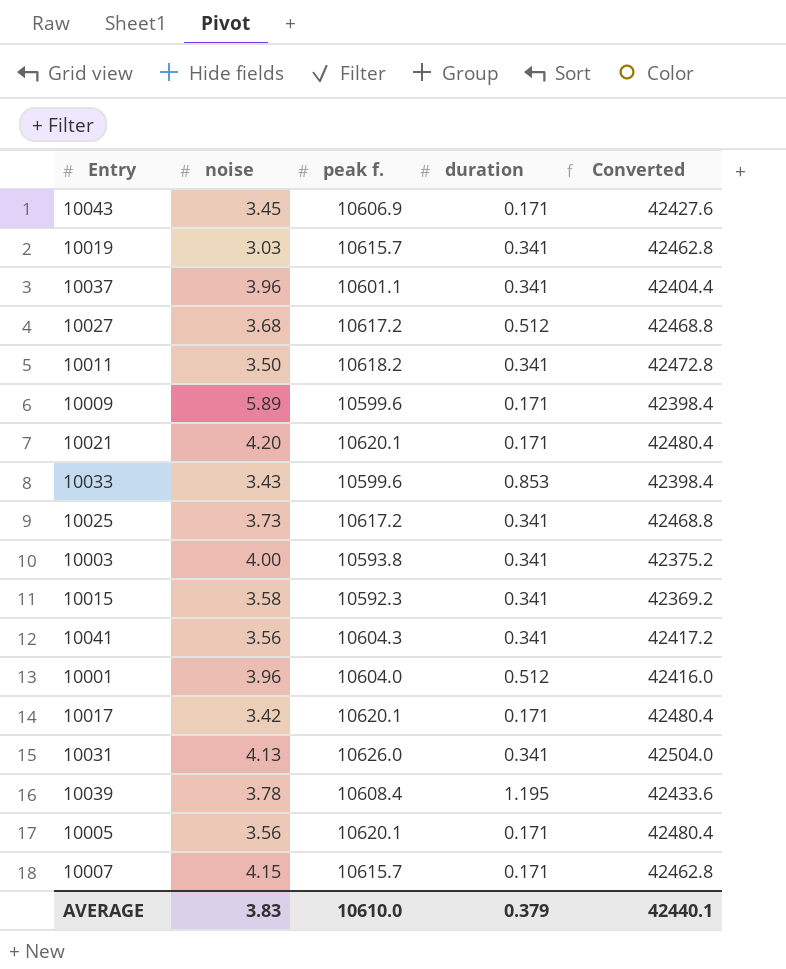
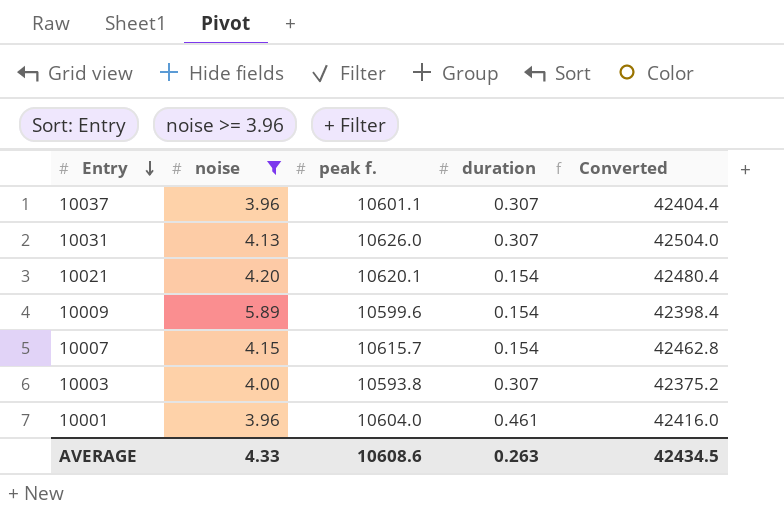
filter: none -> noise >= 3.96
row order: none -> Entry descending
10037 | duration: 0.341 -> 0.307
10031 | duration: 0.341 -> 0.307
10021 | duration: 0.171 -> 0.154
10009 | duration: 0.171 -> 0.154
10007 | duration: 0.171 -> 0.154
10003 | duration: 0.341 -> 0.307
10001 | duration: 0.512 -> 0.461
AVERAGE | noise: 3.83 -> 4.33
AVERAGE | peak f.: 10610.0 -> 10608.6
AVERAGE | duration: 0.379 -> 0.263
AVERAGE | Converted: 42440.1 -> 42434.5

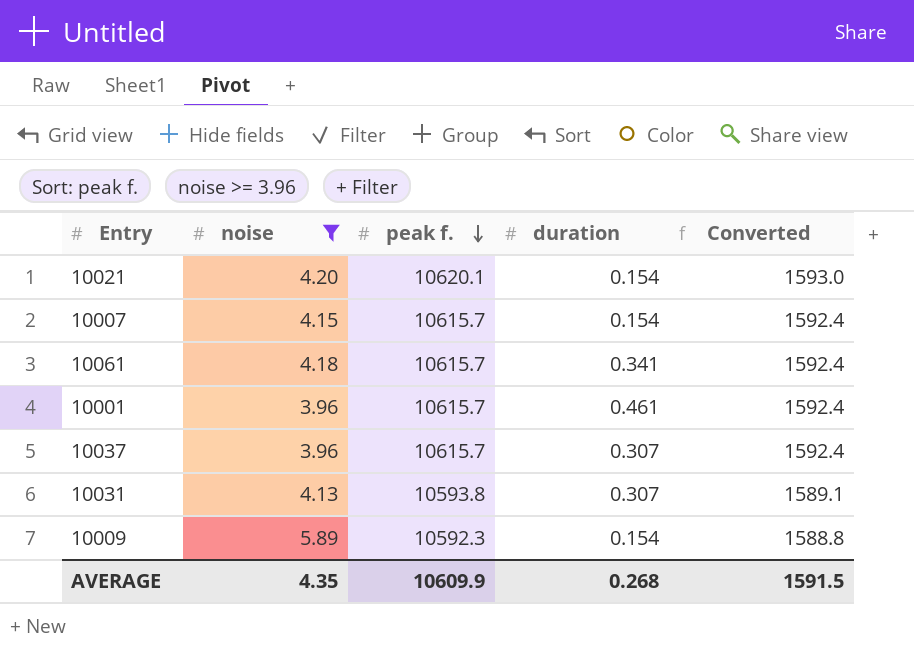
row order: Entry descending -> peak f. descending
column Converted | formula: [peak f.] * 4 -> [peak f.] * 0.15
row 10003: 4.00 | 10593.8 | 0.307 | 42375.2 -> none
row 10061: none -> 4.18 | 10615.7 | 0.341 | 1592.4
10001 | peak f.: 10604.0 -> 10615.7
10037 | peak f.: 10601.1 -> 10615.7
10031 | peak f.: 10626.0 -> 10593.8
10009 | peak f.: 10599.6 -> 10592.3
AVERAGE | noise: 4.33 -> 4.35
AVERAGE | peak f.: 10608.6 -> 10609.9
AVERAGE | duration: 0.263 -> 0.268
AVERAGE | Converted: 42434.5 -> 1591.5

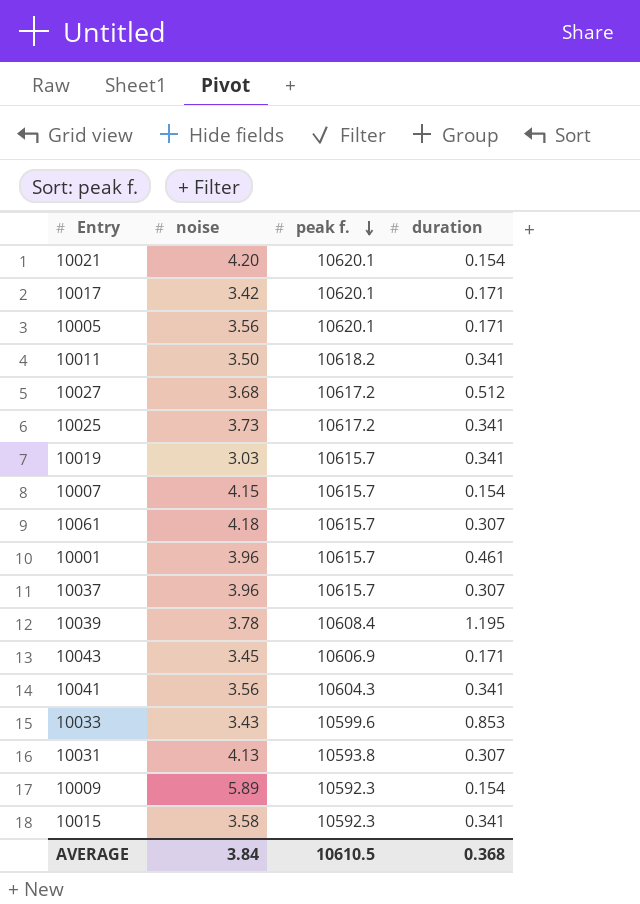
filter: noise >= 3.96 -> none
column Converted | formula: [peak f.] * 0.15 -> none
10061 | duration: 0.341 -> 0.307
AVERAGE | noise: 4.35 -> 3.84
AVERAGE | peak f.: 10609.9 -> 10610.5
AVERAGE | duration: 0.268 -> 0.368

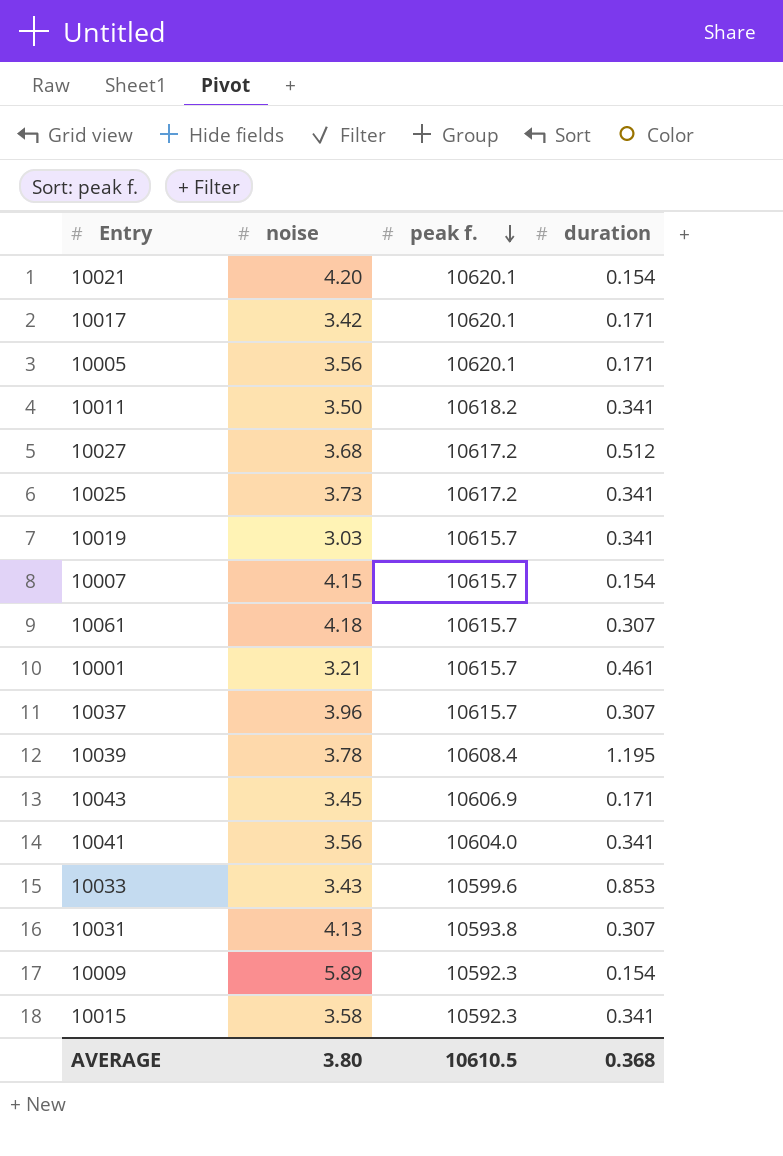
10001 | noise: 3.96 -> 3.21
10041 | peak f.: 10604.3 -> 10604.0
AVERAGE | noise: 3.84 -> 3.80

